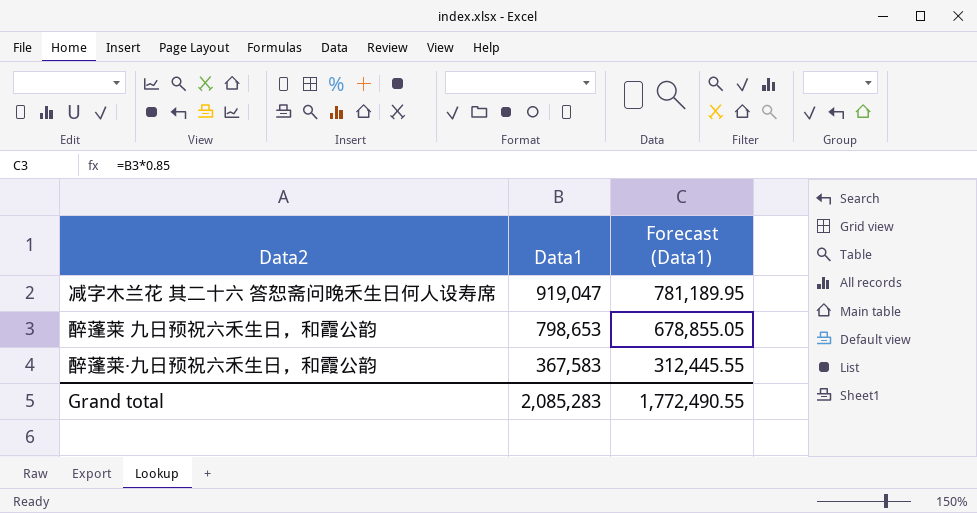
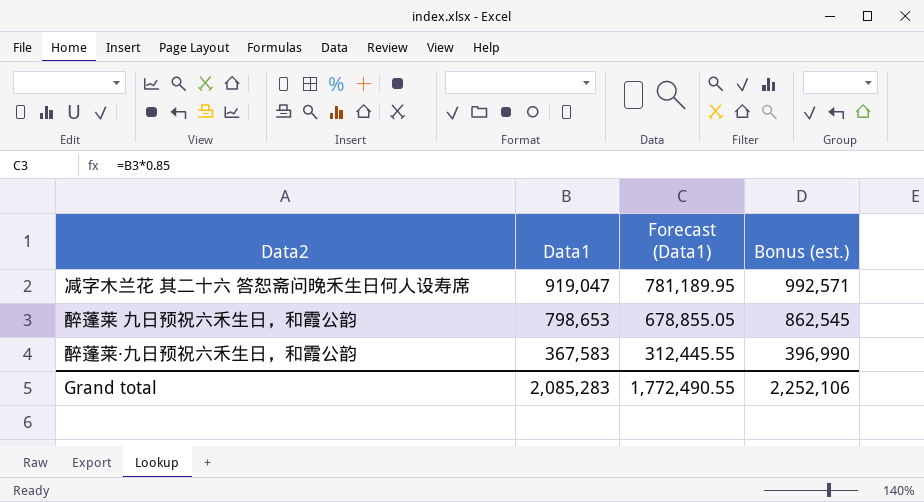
column Bonus (est.) | formula: none -> [Data1] * 1.08

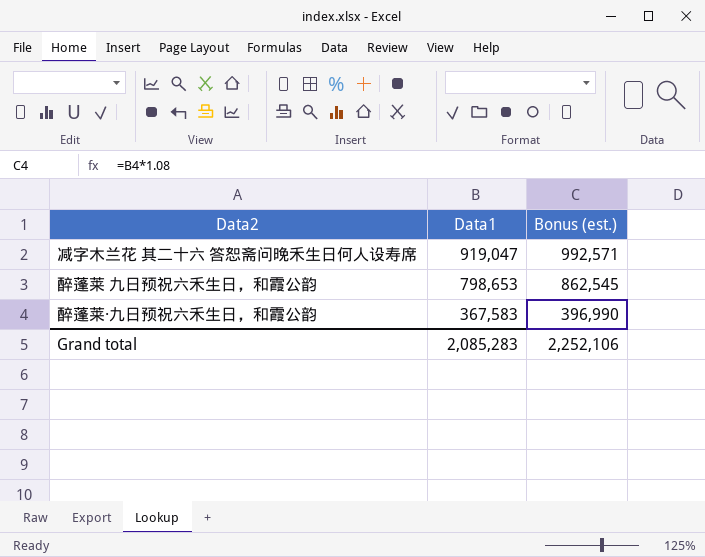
column Forecast (Data1) | formula: [Data1] * 0.85 -> none

